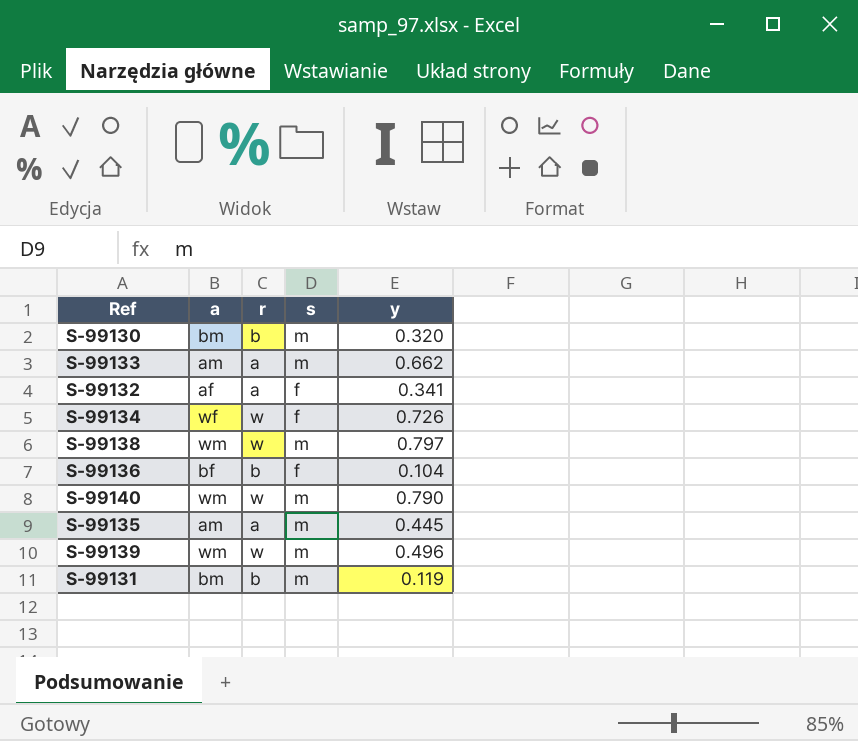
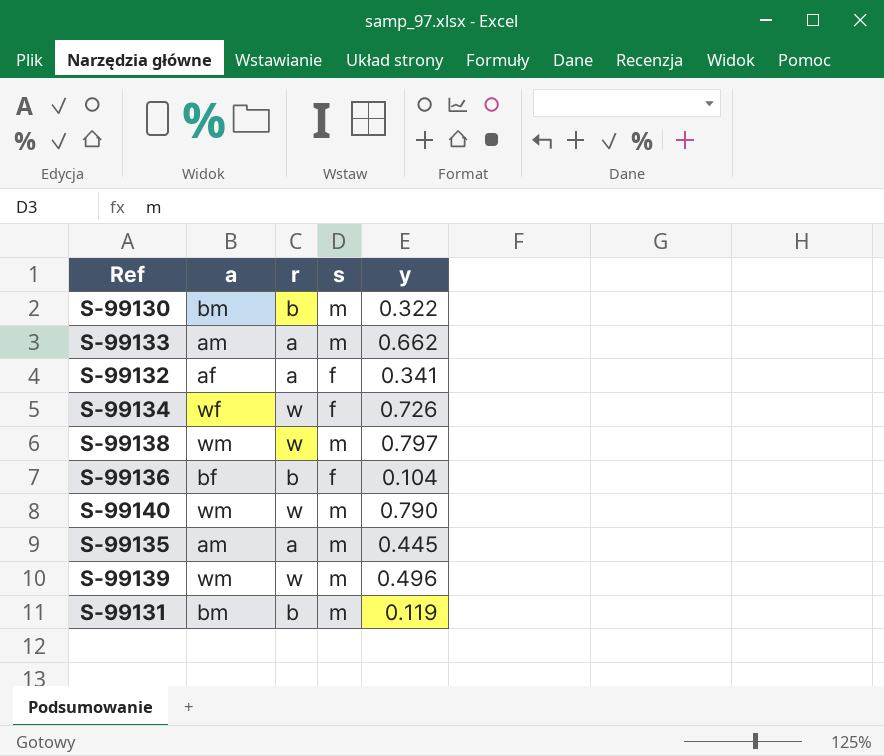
S-99130 | y: 0.320 -> 0.322

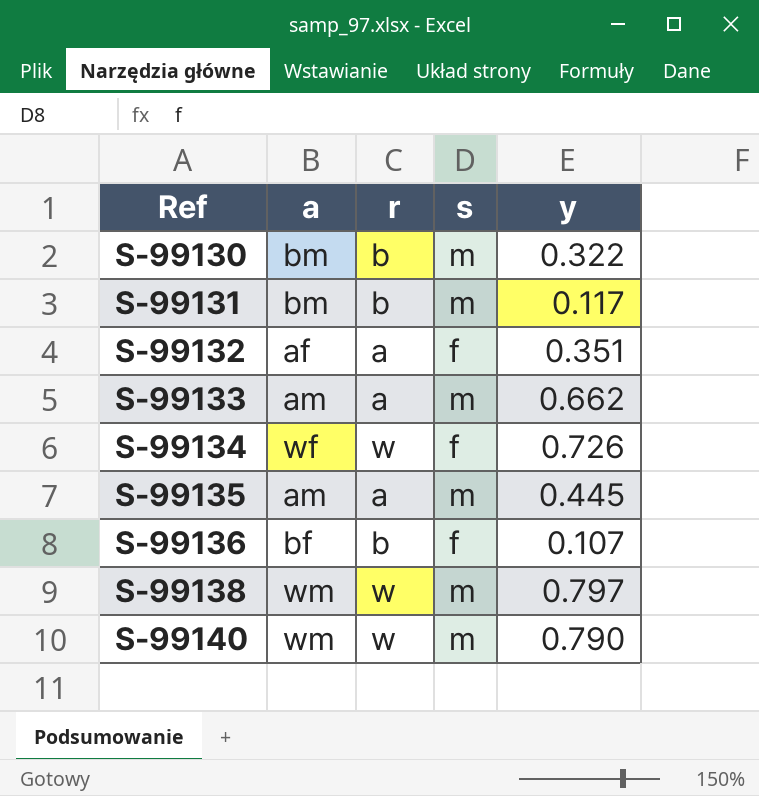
row order: none -> Ref ascending
row S-99139: wm | w | m | 0.496 -> none
S-99131 | y: 0.119 -> 0.117
S-99132 | y: 0.341 -> 0.351
S-99136 | y: 0.104 -> 0.107

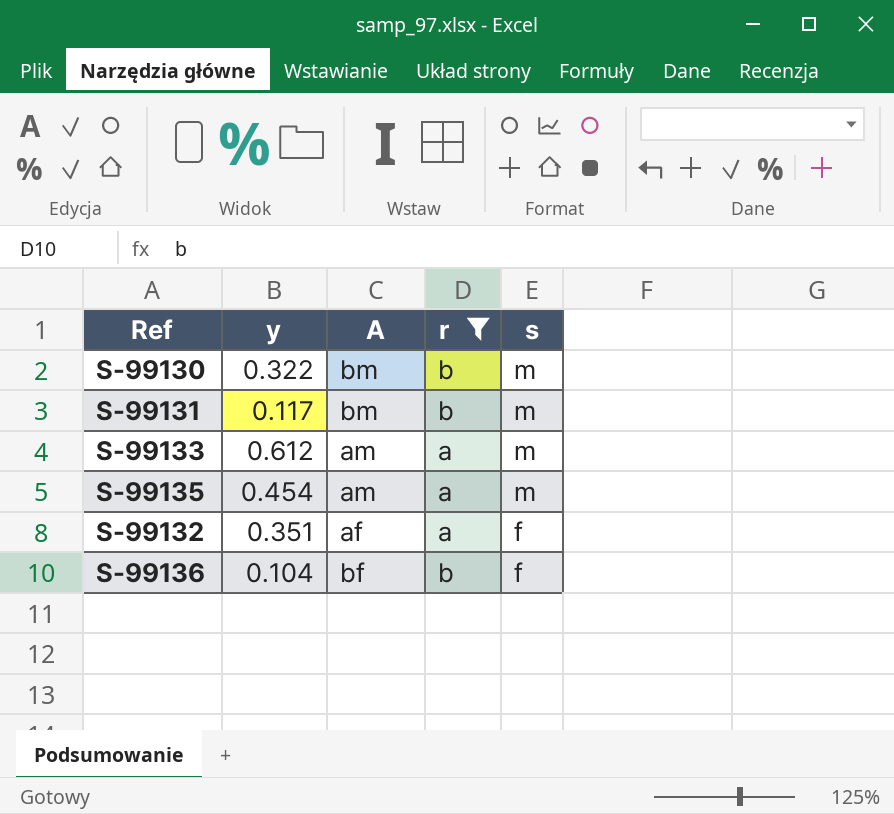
filter: none -> r != w
row order: Ref ascending -> s descending
column y | position: 5 -> 2
column name: a -> A
S-99133 | y: 0.662 -> 0.612
S-99135 | y: 0.445 -> 0.454
S-99136 | y: 0.107 -> 0.104

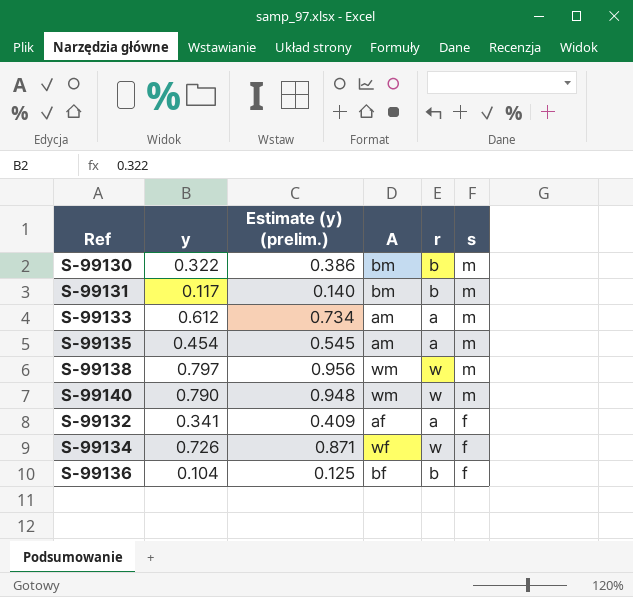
filter: r != w -> none
column Estimate (y) (prelim.) | formula: none -> [y] * 1.2
S-99132 | y: 0.351 -> 0.341

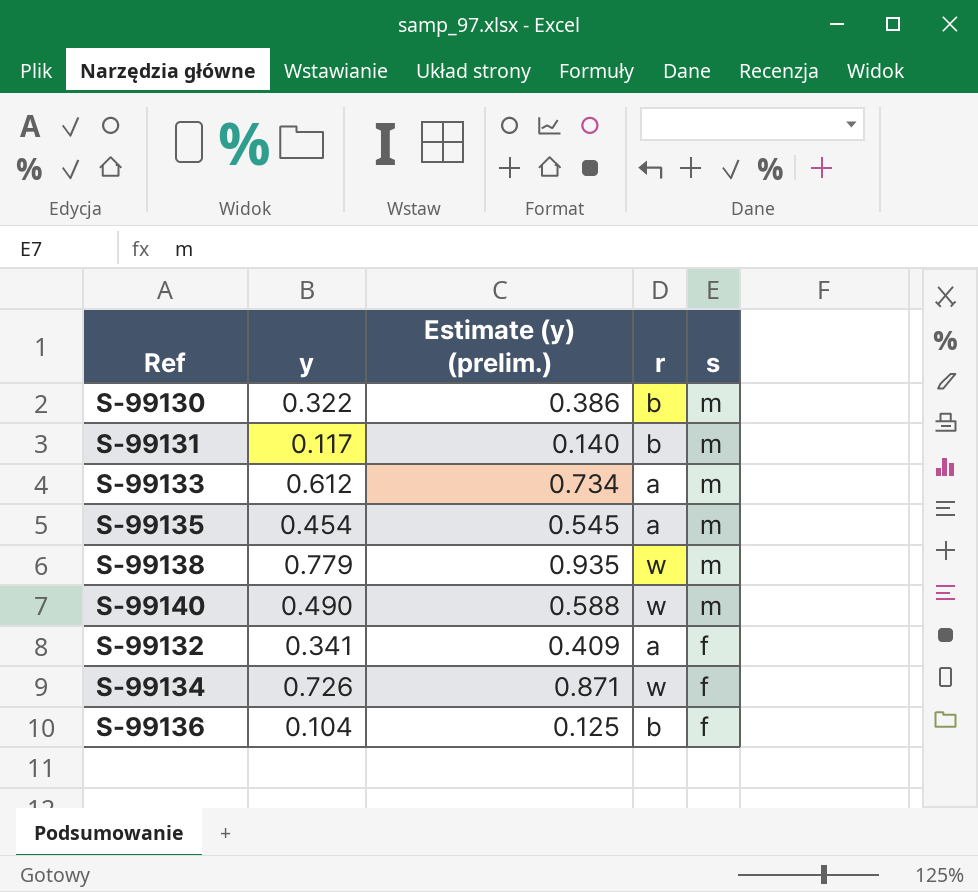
column A | position: 4 -> none
S-99138 | y: 0.797 -> 0.779
S-99138 | Estimate (y) (prelim.): 0.956 -> 0.935
S-99140 | y: 0.790 -> 0.490
S-99140 | Estimate (y) (prelim.): 0.948 -> 0.588

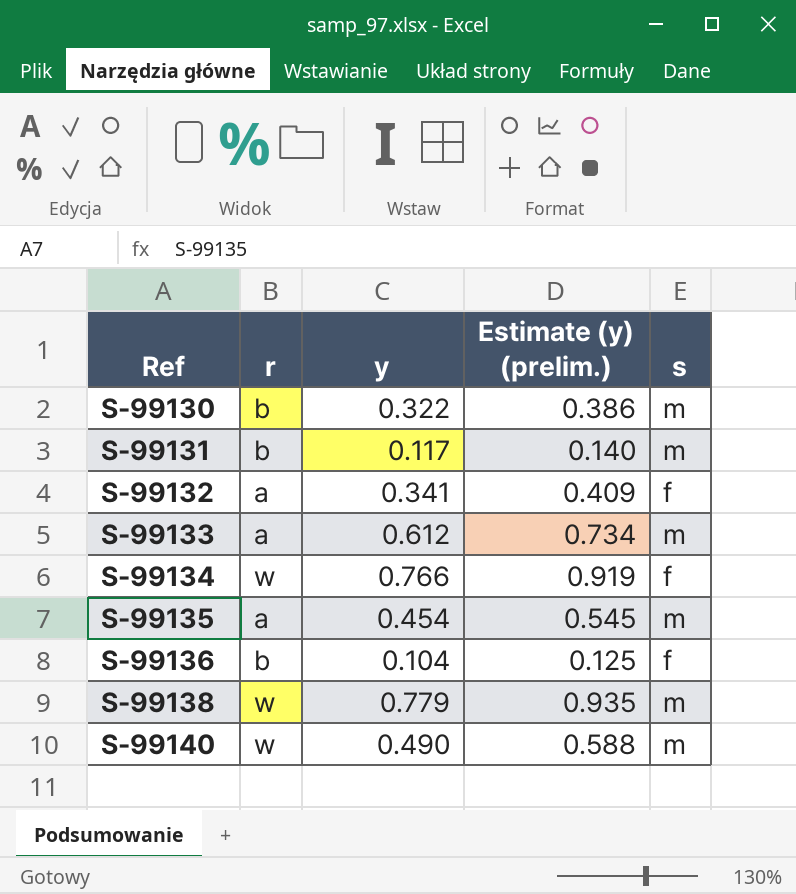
row order: s descending -> Ref ascending
column r | position: 4 -> 2
S-99134 | y: 0.726 -> 0.766
S-99134 | Estimate (y) (prelim.): 0.871 -> 0.919

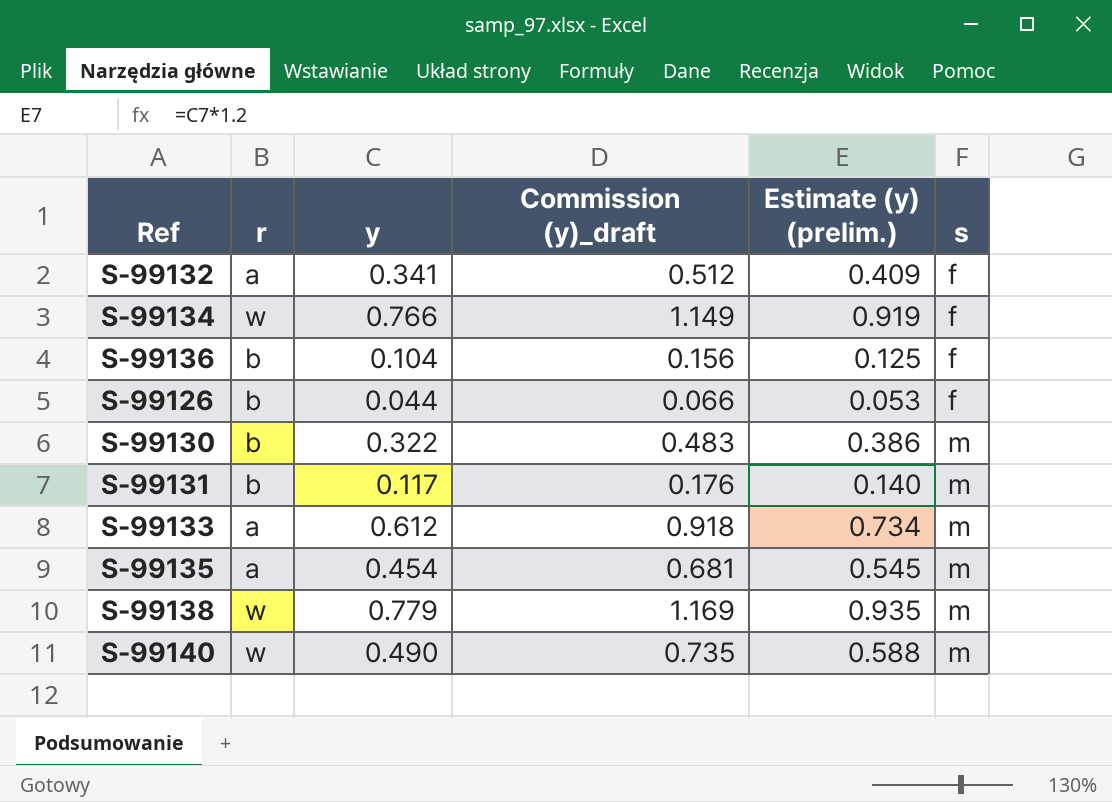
row order: Ref ascending -> s ascending
column Commission (y)_draft | formula: none -> [y] * 1.5
row S-99126: none -> b | 0.044 | 0.066 | 0.053 | f

